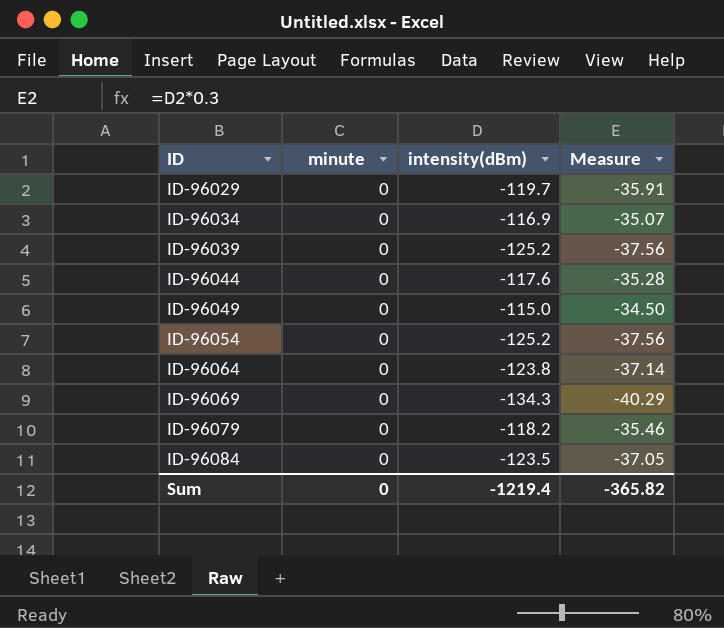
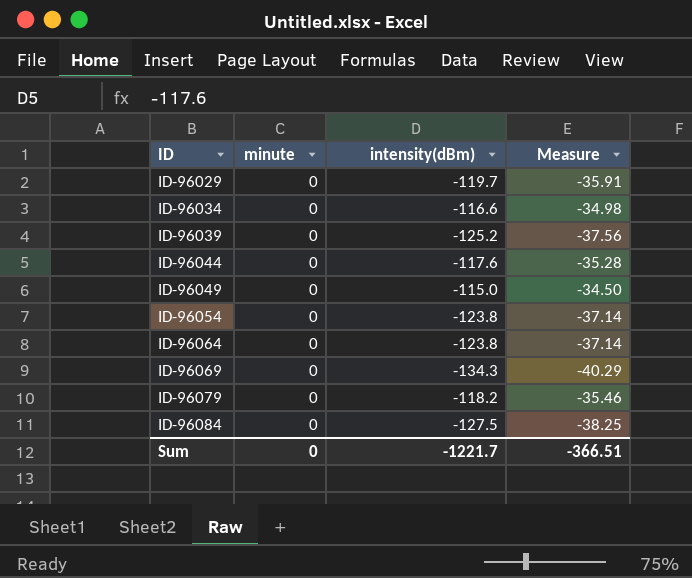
ID-96034 | intensity(dBm): -116.9 -> -116.6
ID-96034 | Measure: -35.07 -> -34.98
ID-96054 | intensity(dBm): -125.2 -> -123.8
ID-96054 | Measure: -37.56 -> -37.14
ID-96084 | intensity(dBm): -123.5 -> -127.5
ID-96084 | Measure: -37.05 -> -38.25
Sum | intensity(dBm): -1219.4 -> -1221.7
Sum | Measure: -365.82 -> -366.51

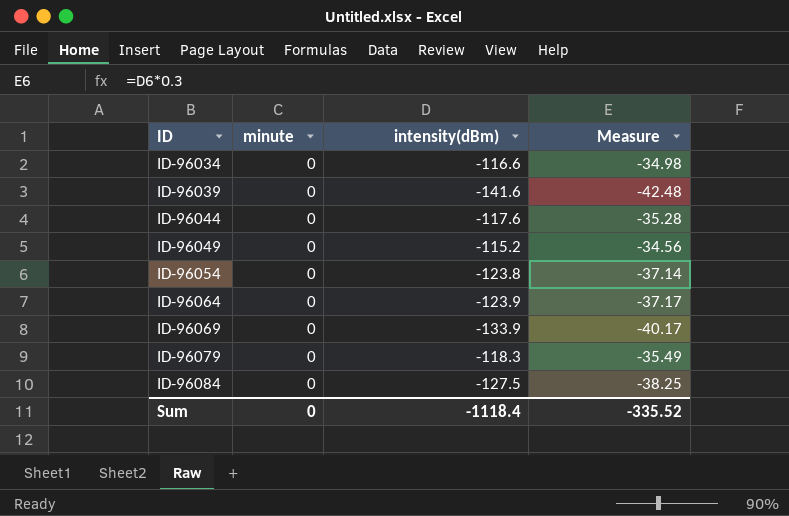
row ID-96029: 0 | -119.7 | -35.91 -> none
ID-96039 | intensity(dBm): -125.2 -> -141.6
ID-96039 | Measure: -37.56 -> -42.48
ID-96049 | intensity(dBm): -115.0 -> -115.2
ID-96049 | Measure: -34.50 -> -34.56
ID-96064 | intensity(dBm): -123.8 -> -123.9
ID-96064 | Measure: -37.14 -> -37.17
ID-96069 | intensity(dBm): -134.3 -> -133.9
ID-96069 | Measure: -40.29 -> -40.17
ID-96079 | intensity(dBm): -118.2 -> -118.3
ID-96079 | Measure: -35.46 -> -35.49
Sum | intensity(dBm): -1221.7 -> -1118.4
Sum | Measure: -366.51 -> -335.52

